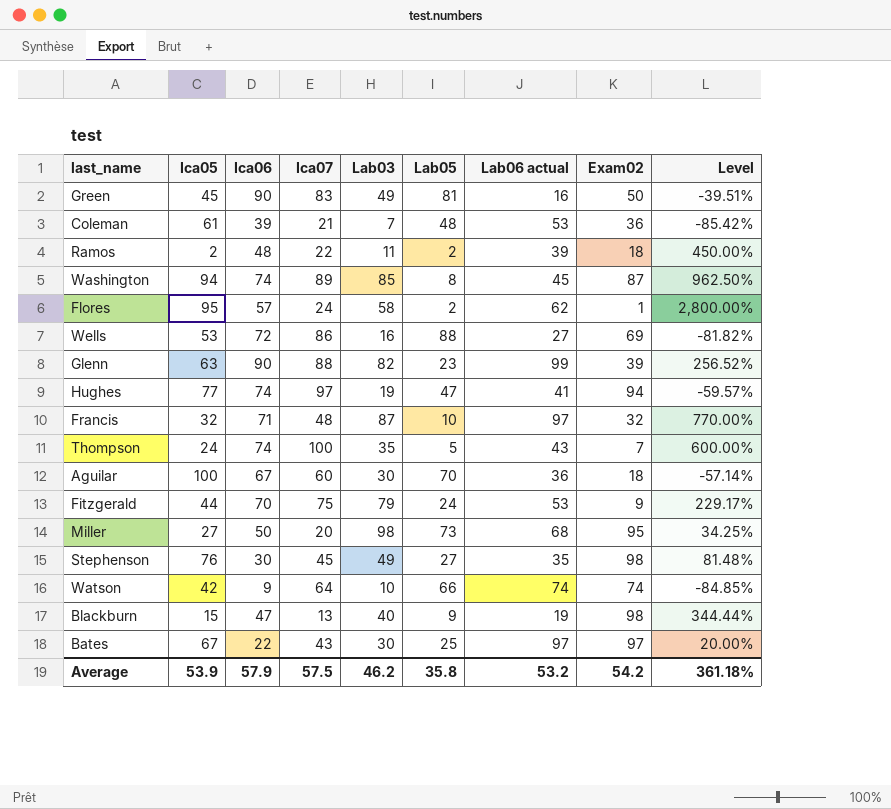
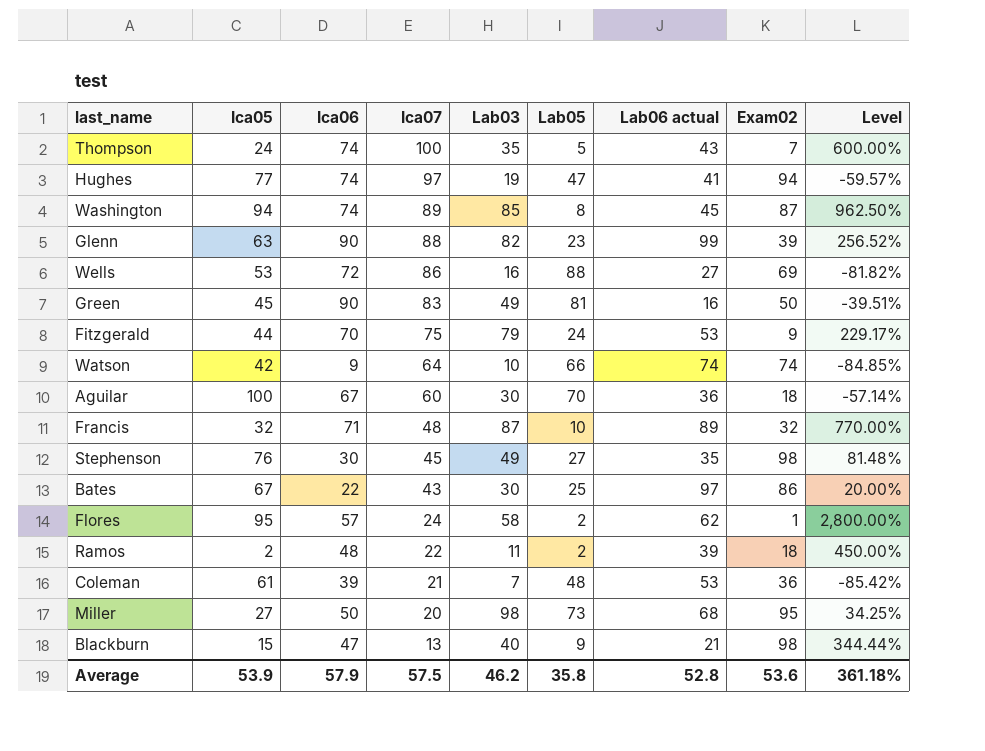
row order: none -> Ica07 descending
Francis | Lab06 actual: 97 -> 89
Bates | Exam02: 97 -> 86
Blackburn | Lab06 actual: 19 -> 21
Average | Lab06 actual: 53.2 -> 52.8
Average | Exam02: 54.2 -> 53.6

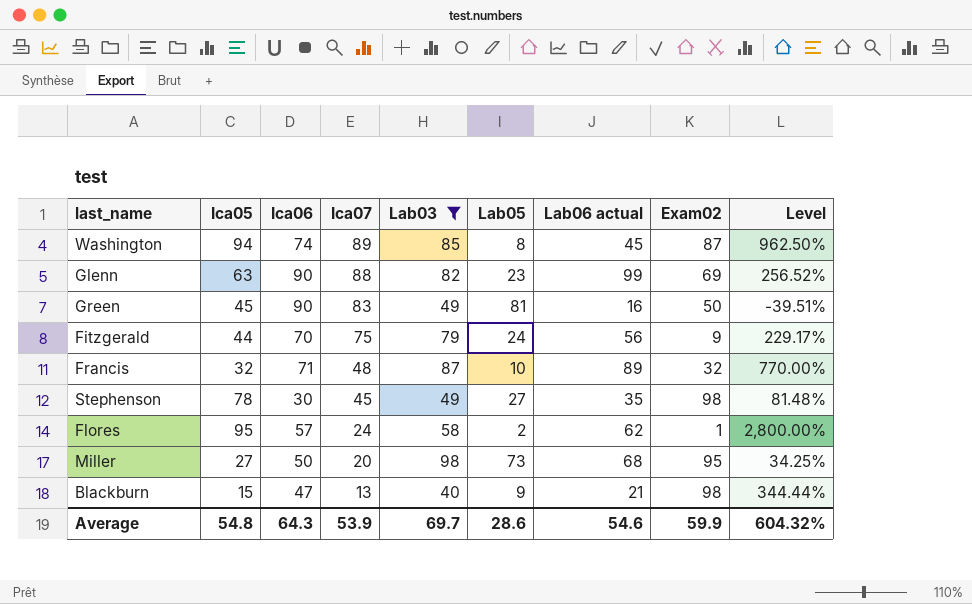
filter: none -> Lab03 >= 40
Glenn | Exam02: 39 -> 69
Fitzgerald | Lab06 actual: 53 -> 56
Stephenson | Ica05: 76 -> 78
Average | Ica05: 53.9 -> 54.8
Average | Ica06: 57.9 -> 64.3
Average | Ica07: 57.5 -> 53.9
Average | Lab03: 46.2 -> 69.7
Average | Lab05: 35.8 -> 28.6
Average | Lab06 actual: 52.8 -> 54.6
Average | Exam02: 53.6 -> 59.9
Average | Level: 361.18% -> 604.32%

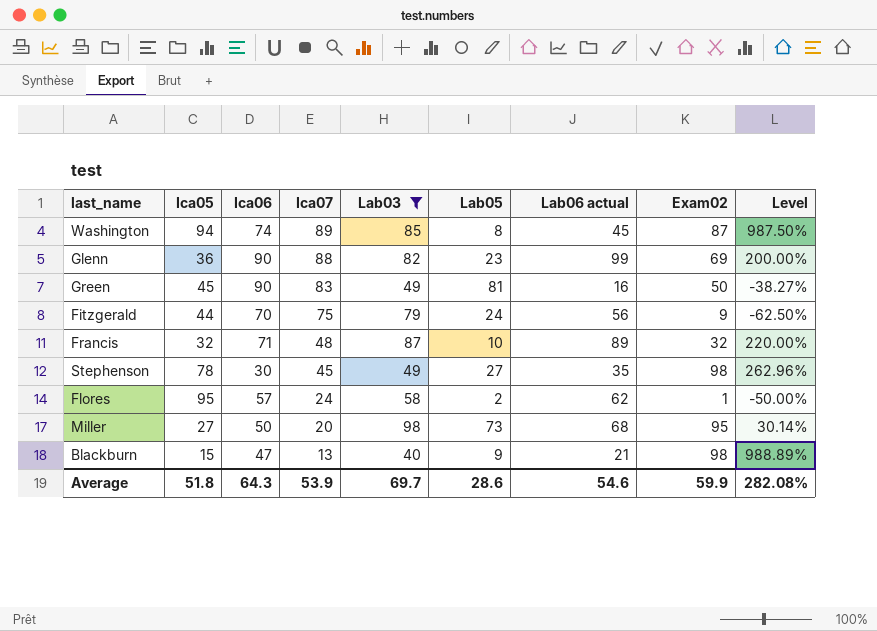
column Level | formula: ([Lab03] - [Lab05]) / [Lab05] -> ([Exam02] - [Lab05]) / [Lab05]
Glenn | Ica05: 63 -> 36
Average | Ica05: 54.8 -> 51.8
Average | Level: 604.32% -> 282.08%

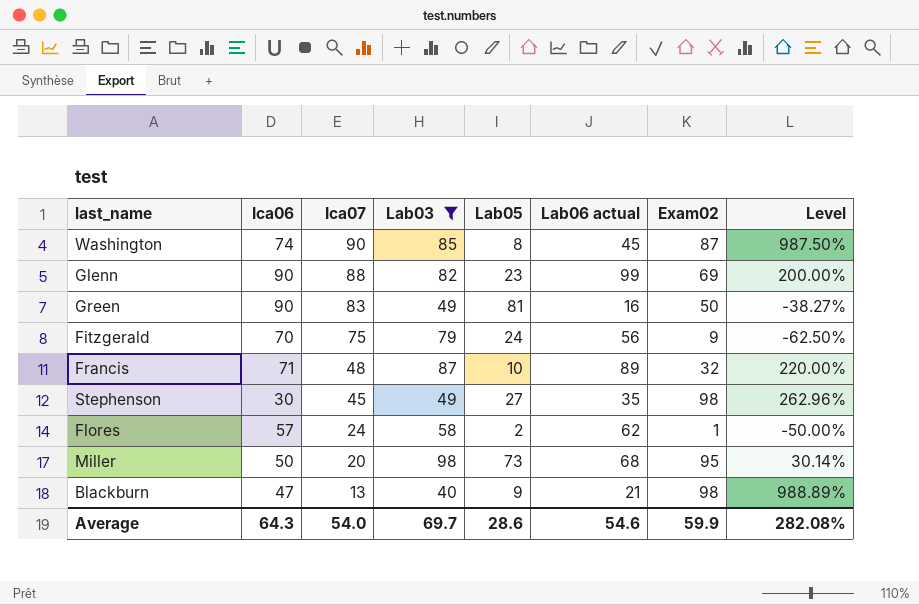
column Ica05 | position: 2 -> none
Washington | Ica07: 89 -> 90
Average | Ica07: 53.9 -> 54.0

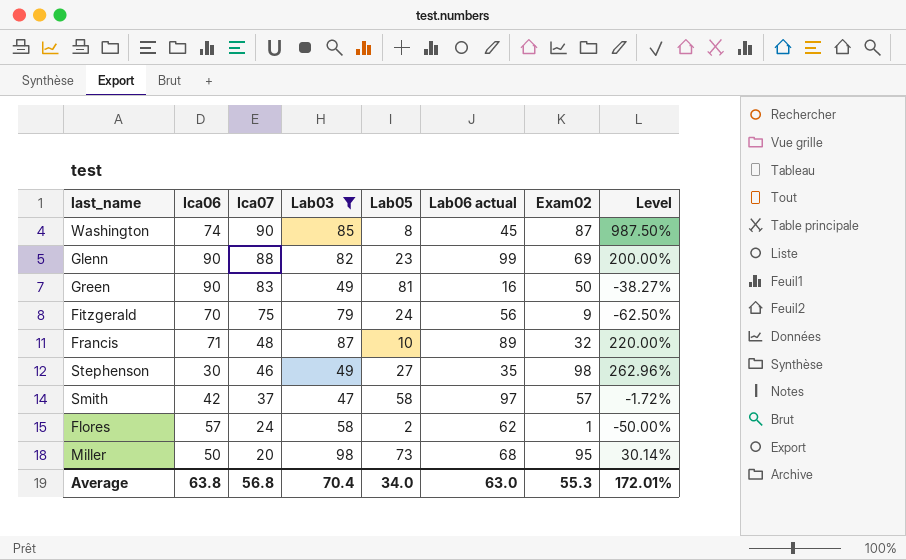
row Blackburn: 47 | 13 | 40 | 9 | 21 | 98 | 988.89% -> none
Stephenson | Ica07: 45 -> 46
row Smith: none -> 42 | 37 | 47 | 58 | 97 | 57 | -1.72%
Average | Ica06: 64.3 -> 63.8
Average | Ica07: 54.0 -> 56.8
Average | Lab03: 69.7 -> 70.4
Average | Lab05: 28.6 -> 34.0
Average | Lab06 actual: 54.6 -> 63.0
Average | Exam02: 59.9 -> 55.3
Average | Level: 282.08% -> 172.01%

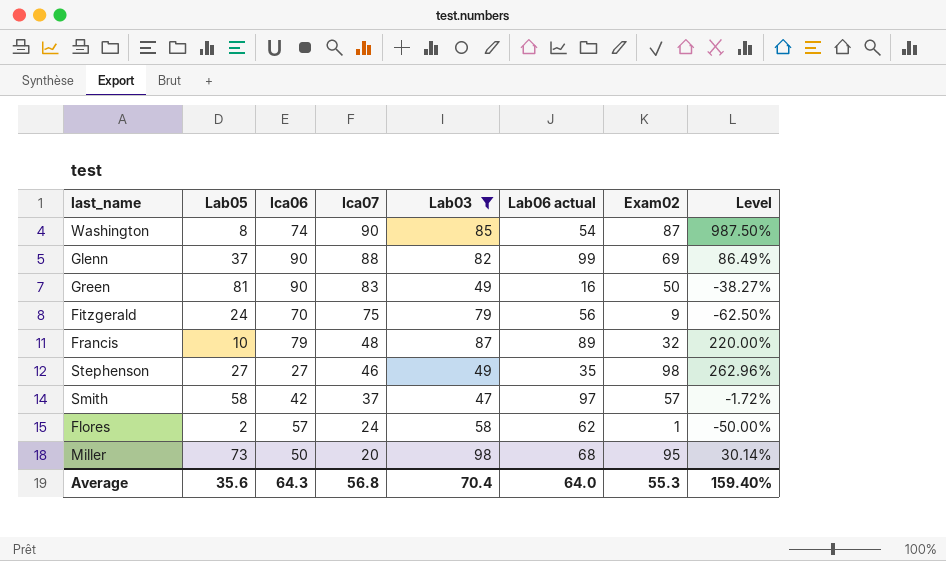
column Lab05 | position: 5 -> 2
Washington | Lab06 actual: 45 -> 54
Glenn | Lab05: 23 -> 37
Glenn | Level: 200.00% -> 86.49%
Francis | Ica06: 71 -> 79
Stephenson | Ica06: 30 -> 27
Average | Lab05: 34.0 -> 35.6
Average | Ica06: 63.8 -> 64.3
Average | Lab06 actual: 63.0 -> 64.0
Average | Level: 172.01% -> 159.40%

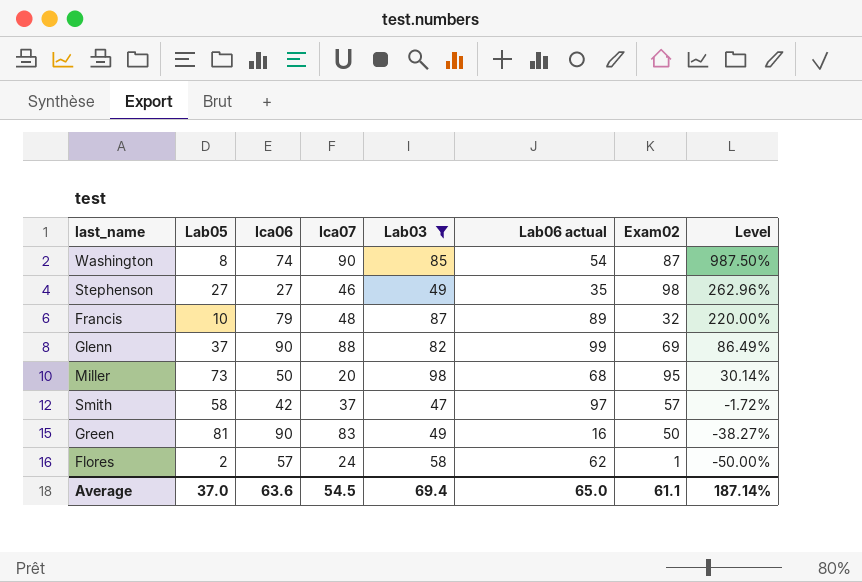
row order: Ica07 descending -> Level descending
row Fitzgerald: 24 | 70 | 75 | 79 | 56 | 9 | -62.50% -> none
Average | Lab05: 35.6 -> 37.0
Average | Ica06: 64.3 -> 63.6
Average | Ica07: 56.8 -> 54.5
Average | Lab03: 70.4 -> 69.4
Average | Lab06 actual: 64.0 -> 65.0
Average | Exam02: 55.3 -> 61.1
Average | Level: 159.40% -> 187.14%

